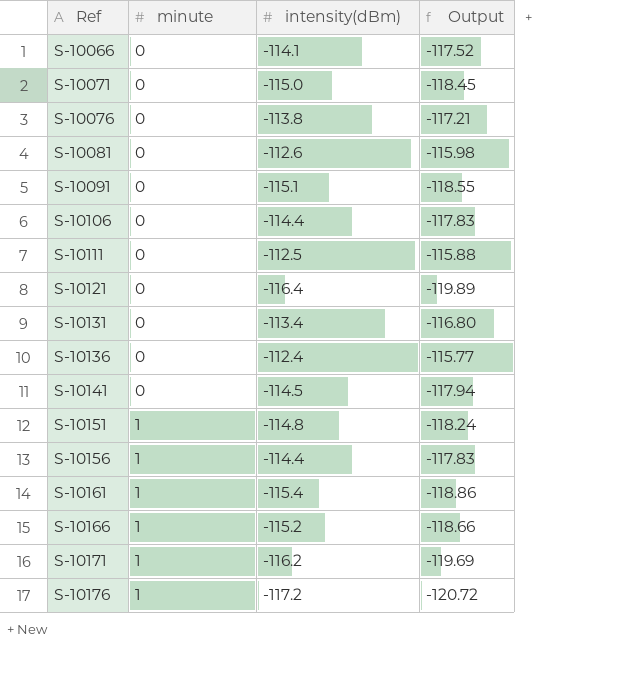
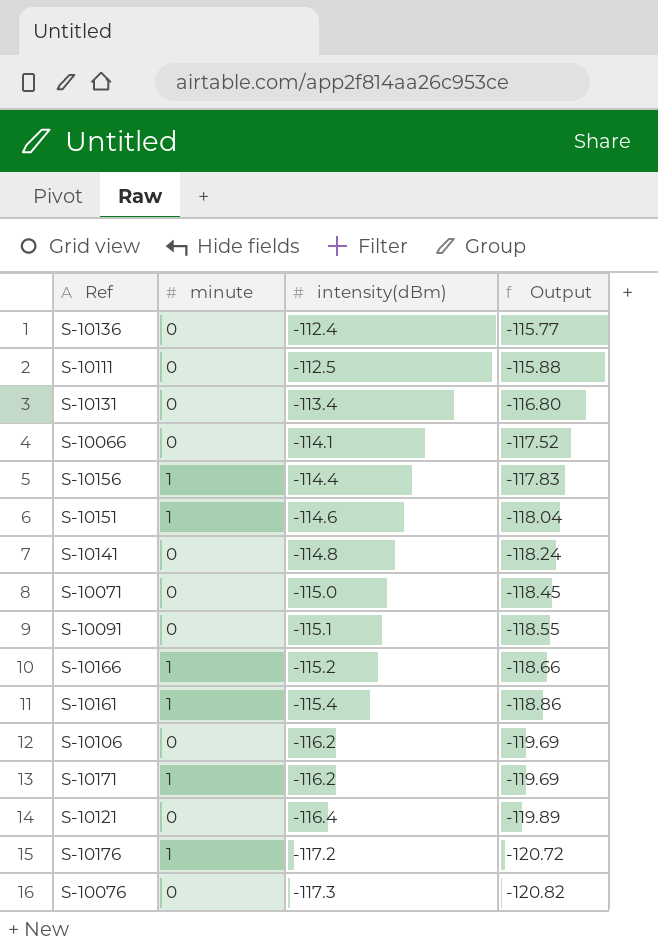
row order: Ref ascending -> intensity(dBm) descending
row S-10081: 0 | -112.6 | -115.98 -> none
S-10151 | intensity(dBm): -114.8 -> -114.6
S-10151 | Output: -118.24 -> -118.04
S-10141 | intensity(dBm): -114.5 -> -114.8
S-10141 | Output: -117.94 -> -118.24
S-10106 | intensity(dBm): -114.4 -> -116.2
S-10106 | Output: -117.83 -> -119.69
S-10076 | intensity(dBm): -113.8 -> -117.3
S-10076 | Output: -117.21 -> -120.82

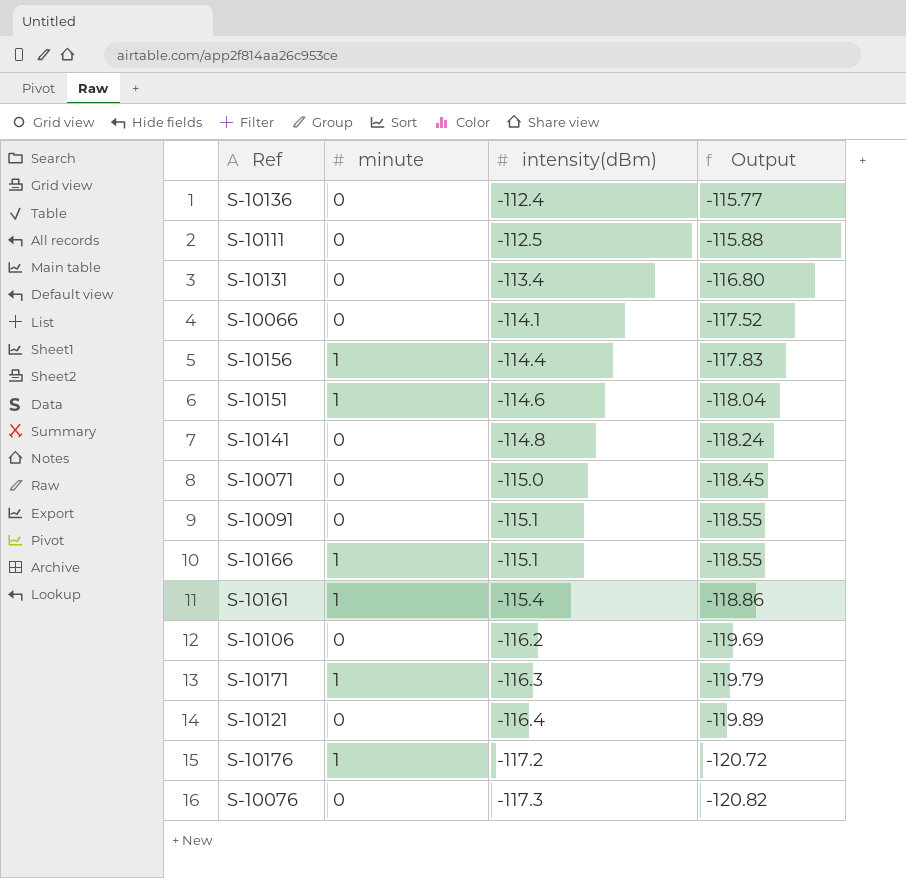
S-10166 | intensity(dBm): -115.2 -> -115.1
S-10166 | Output: -118.66 -> -118.55
S-10171 | intensity(dBm): -116.2 -> -116.3
S-10171 | Output: -119.69 -> -119.79

